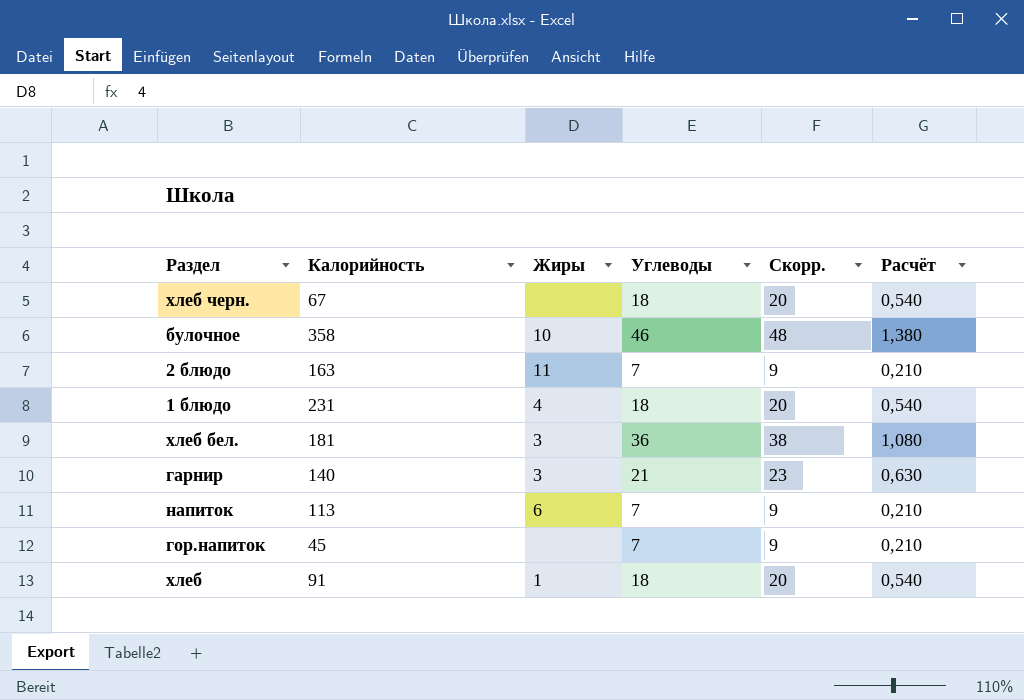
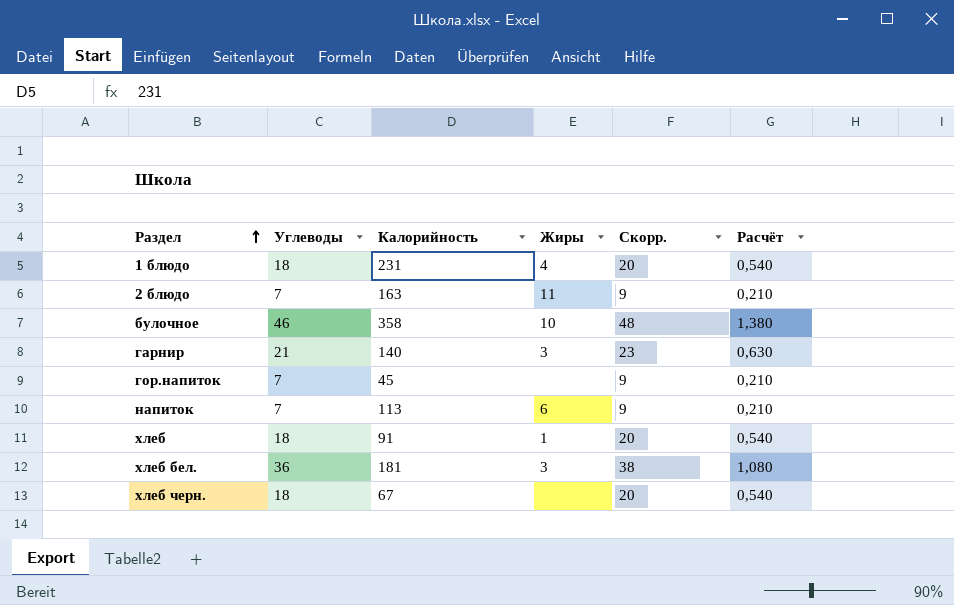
row order: none -> Раздел ascending
column Углеводы | position: 4 -> 2

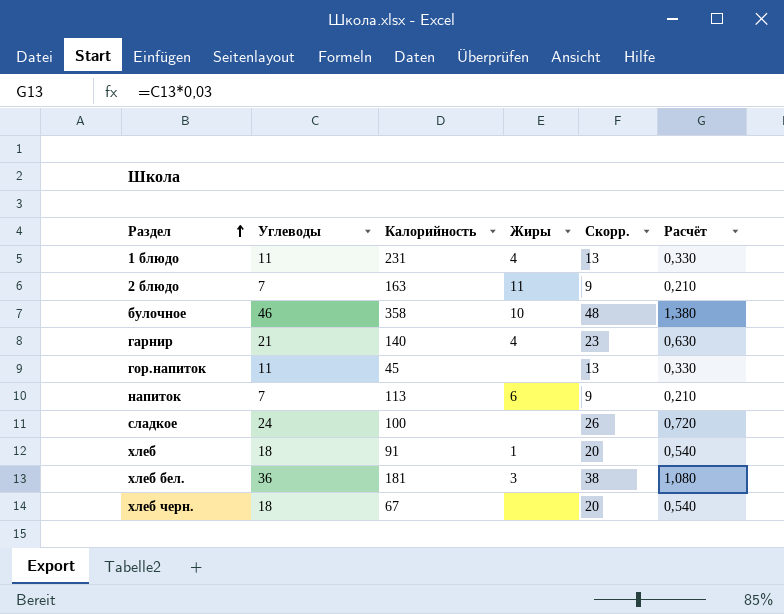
1 блюдо | Углеводы: 18 -> 11
1 блюдо | Скорр.: 20 -> 13
1 блюдо | Расчёт: 0,540 -> 0,330
гарнир | Жиры: 3 -> 4
гор.напиток | Углеводы: 7 -> 11
гор.напиток | Скорр.: 9 -> 13
гор.напиток | Расчёт: 0,210 -> 0,330
row сладкое: none -> 24 | 100 | none | 26 | 0,720

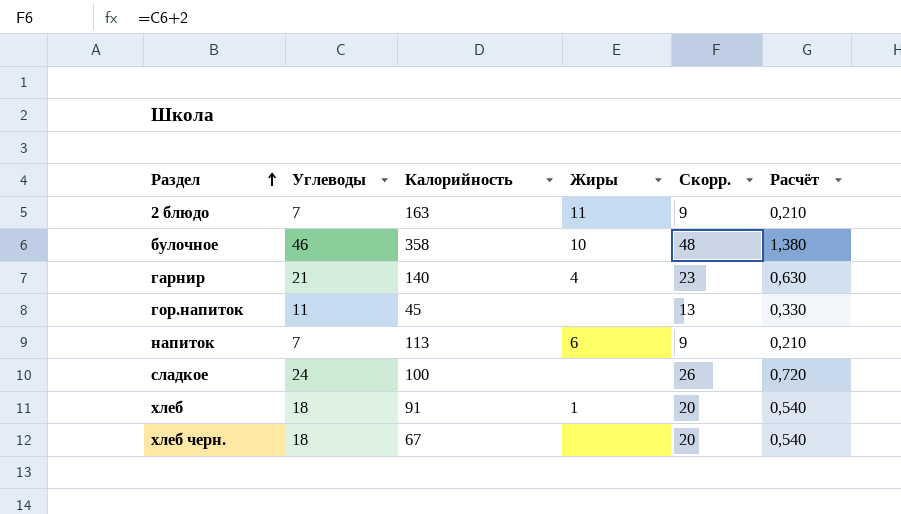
row 1 блюдо: 11 | 231 | 4 | 13 | 0,330 -> none
row хлеб бел.: 36 | 181 | 3 | 38 | 1,080 -> none

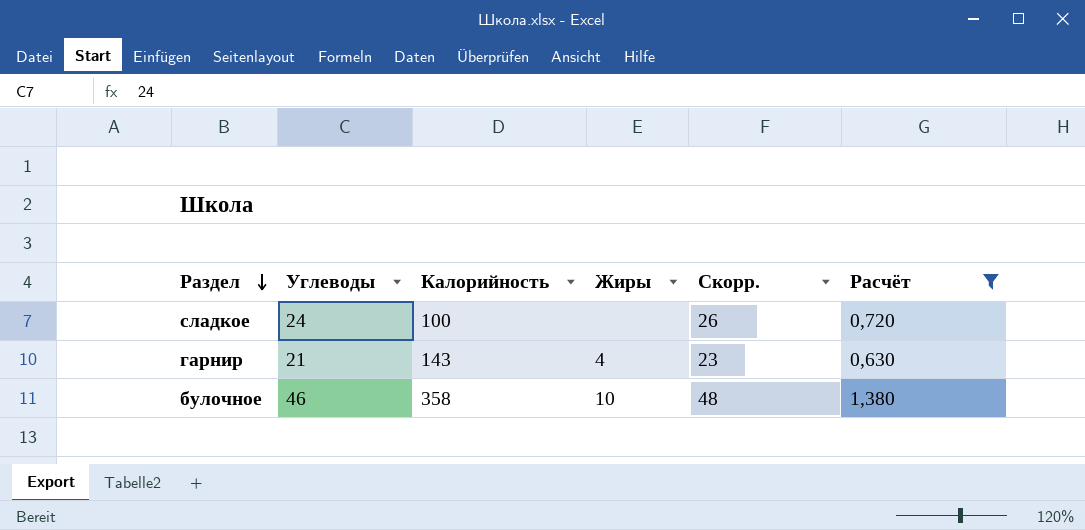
filter: none -> Расчёт >= 0,630
row order: Раздел ascending -> Раздел descending
гарнир | Калорийность: 140 -> 143

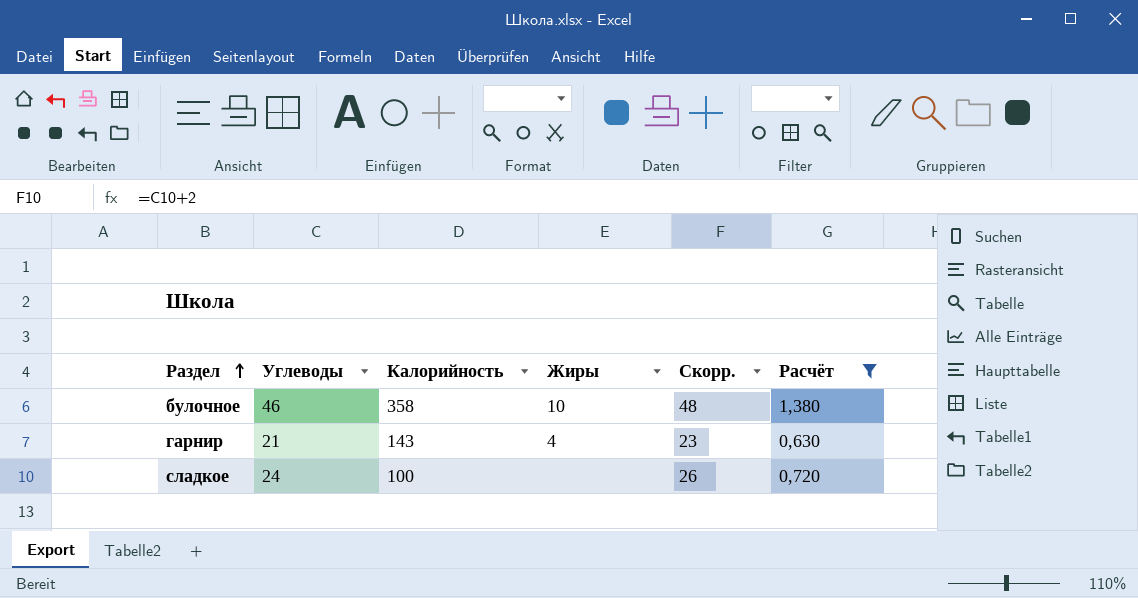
row order: Раздел descending -> Раздел ascending

